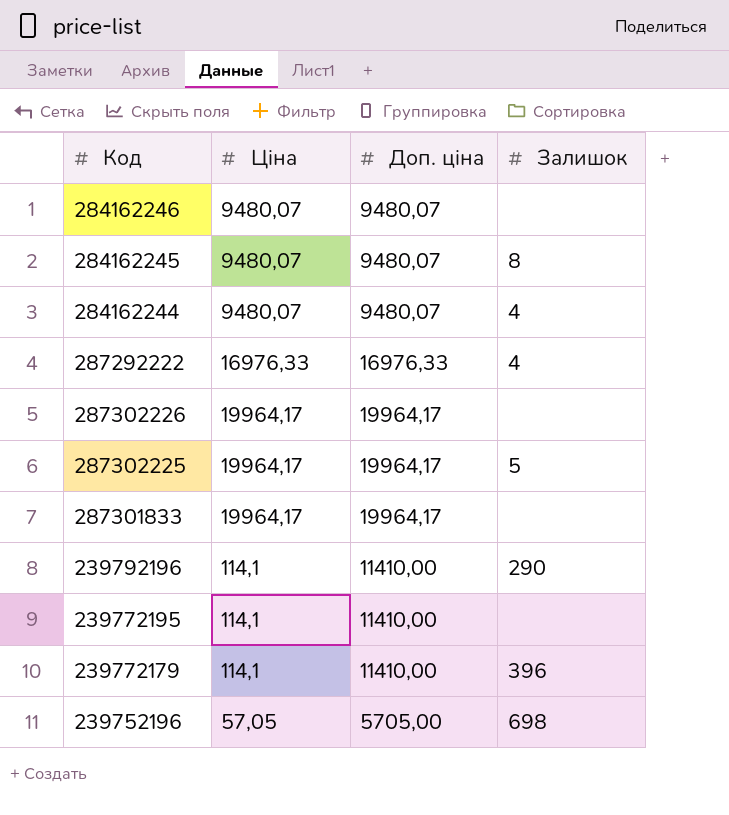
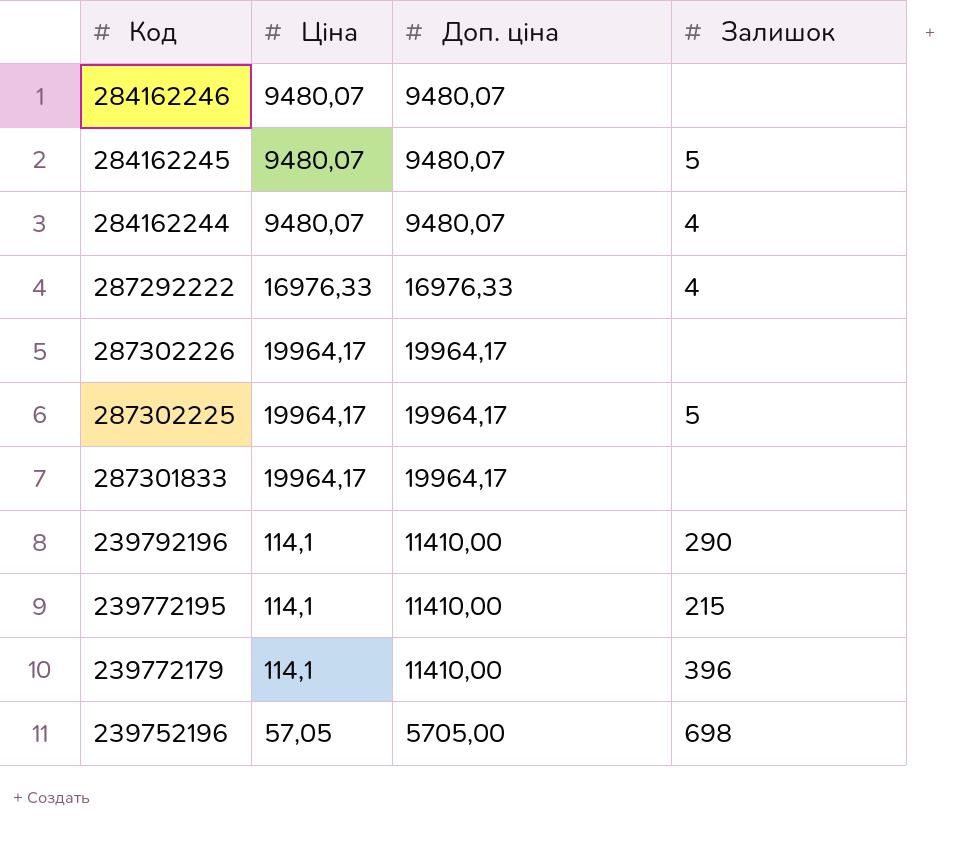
284162245 | Залишок: 8 -> 5
239772195 | Залишок: none -> 215

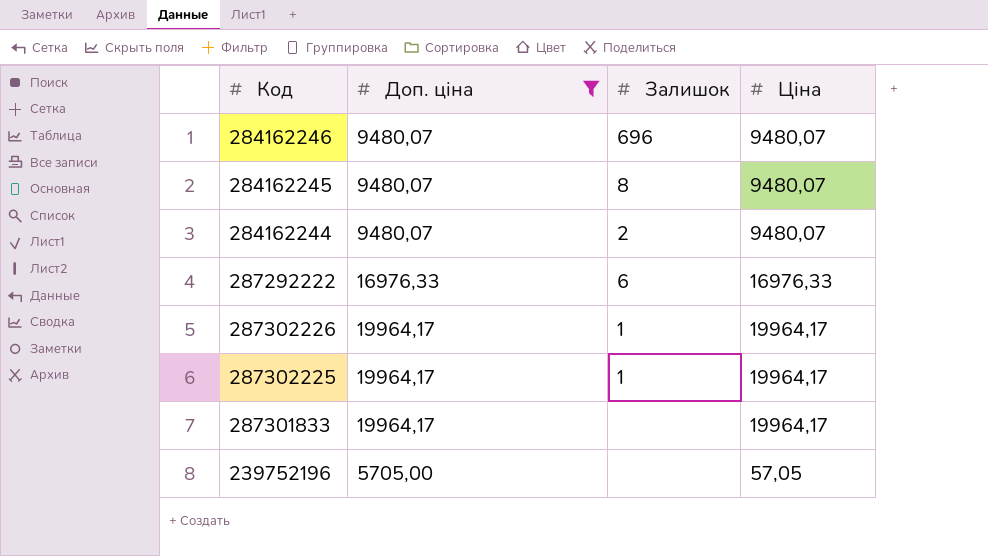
filter: none -> Доп. ціна != 11410,00
column Ціна | position: 2 -> 4
284162246 | Залишок: none -> 696
284162245 | Залишок: 5 -> 8
284162244 | Залишок: 4 -> 2
287292222 | Залишок: 4 -> 6
287302226 | Залишок: none -> 1
287302225 | Залишок: 5 -> 1
239752196 | Залишок: 698 -> none

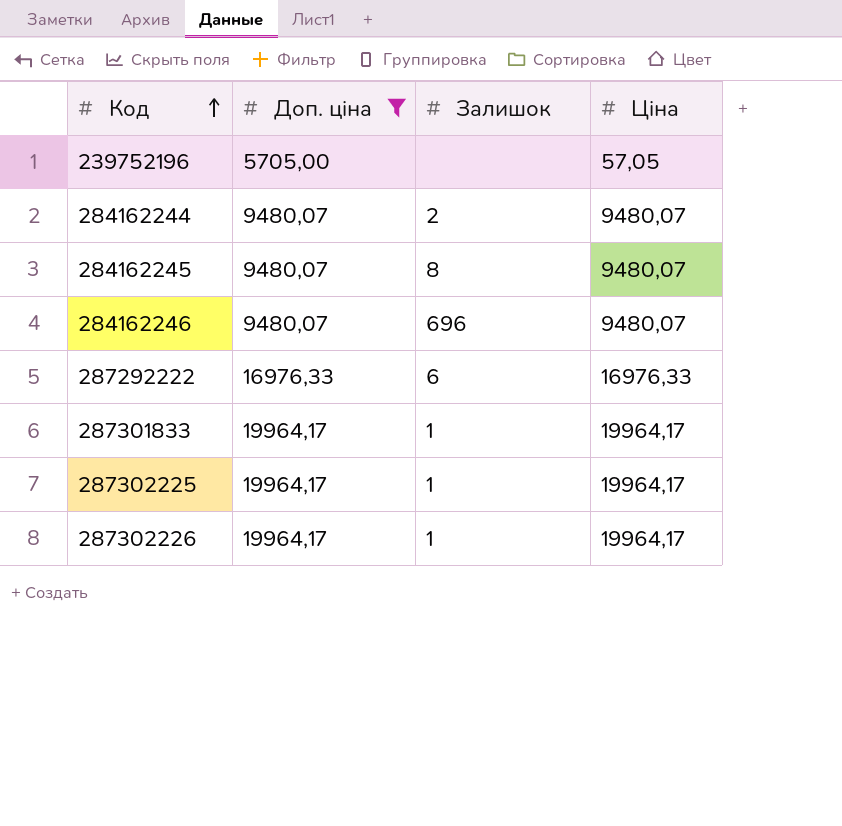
row order: none -> Код ascending
287301833 | Залишок: none -> 1

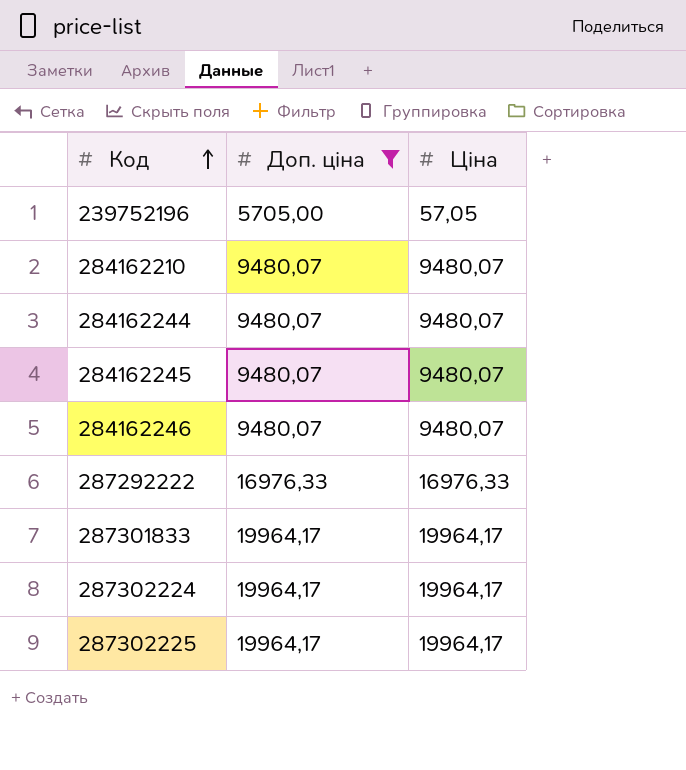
column Залишок | position: 3 -> none
row 287302226: 19964,17 | 1 | 19964,17 -> none
row 284162210: none -> 9480,07 | 9480,07
row 287302224: none -> 19964,17 | 19964,17

